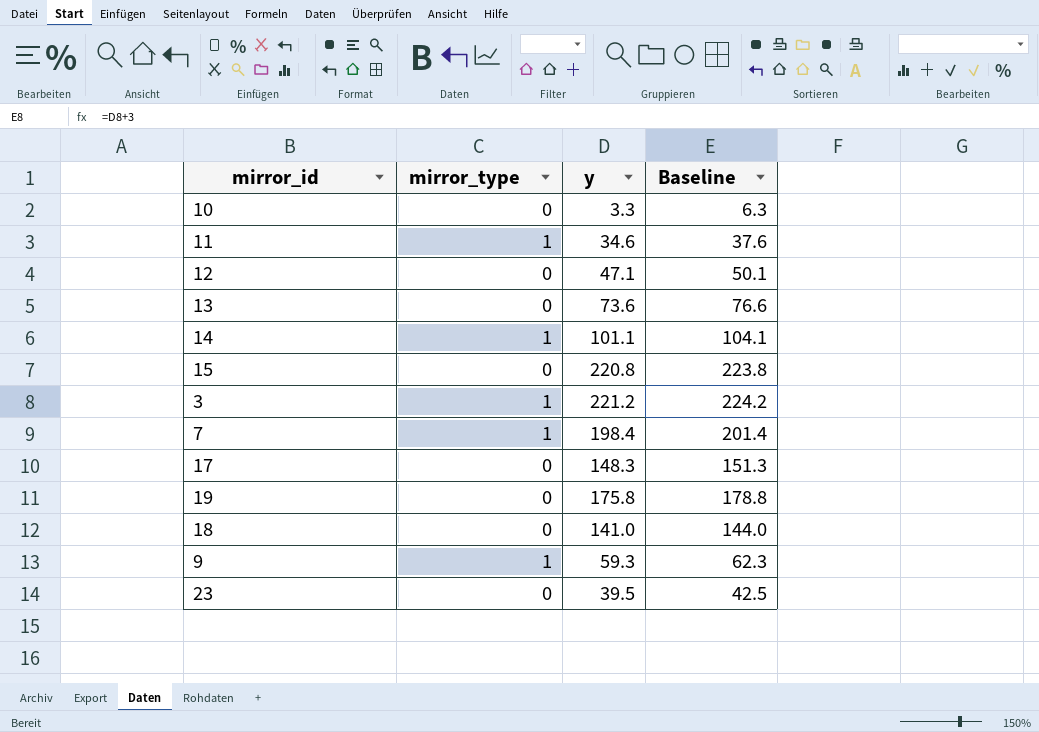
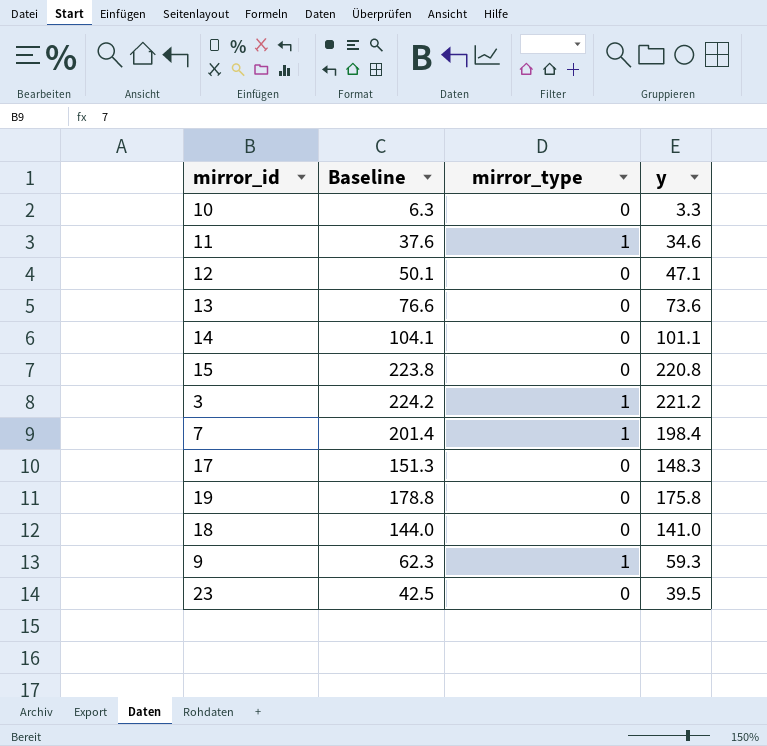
column Baseline | position: 4 -> 2
14 | mirror_type: 1 -> 0

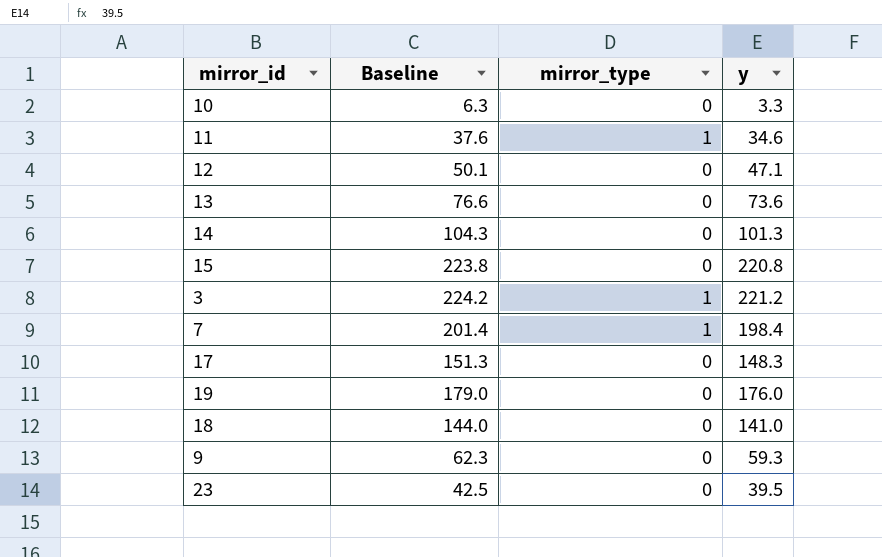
14 | Baseline: 104.1 -> 104.3
14 | y: 101.1 -> 101.3
19 | Baseline: 178.8 -> 179.0
19 | y: 175.8 -> 176.0
9 | mirror_type: 1 -> 0

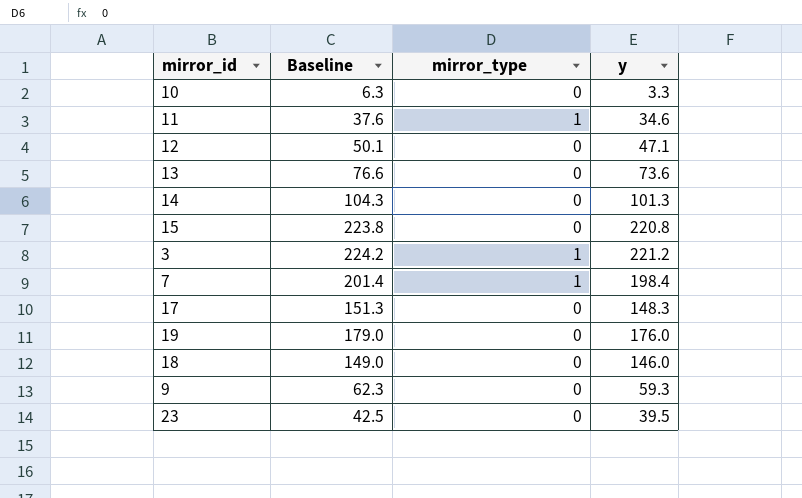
18 | Baseline: 144.0 -> 149.0
18 | y: 141.0 -> 146.0

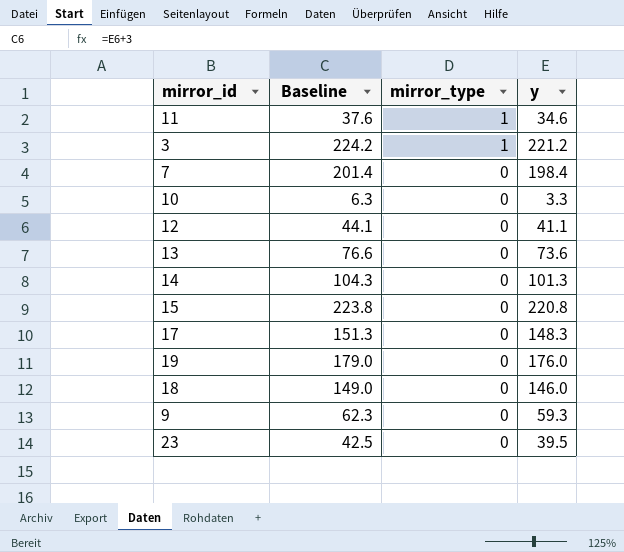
row order: none -> mirror_type descending
7 | mirror_type: 1 -> 0
12 | Baseline: 50.1 -> 44.1
12 | y: 47.1 -> 41.1

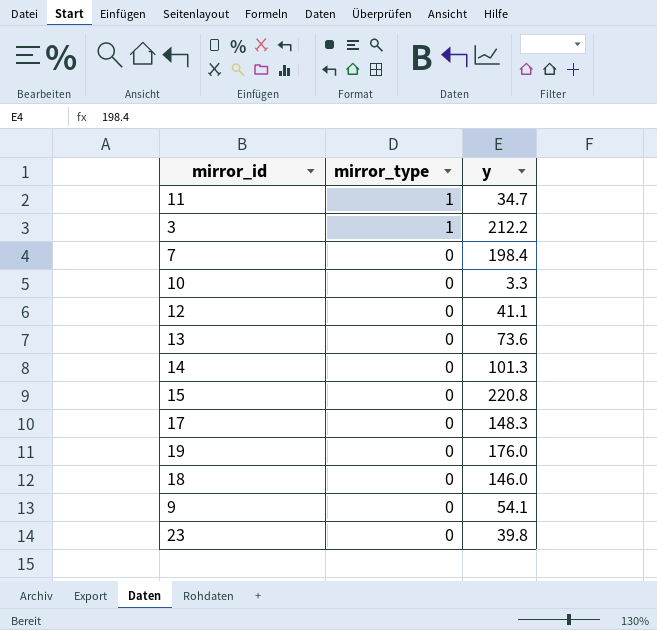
column Baseline | formula: [y] + 3 -> none
11 | y: 34.6 -> 34.7
3 | y: 221.2 -> 212.2
9 | y: 59.3 -> 54.1
23 | y: 39.5 -> 39.8

